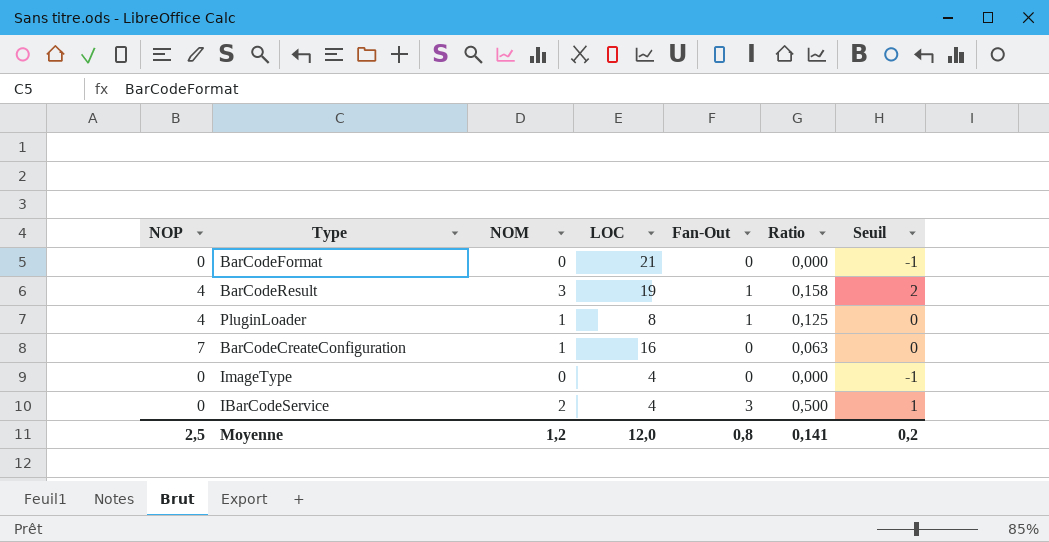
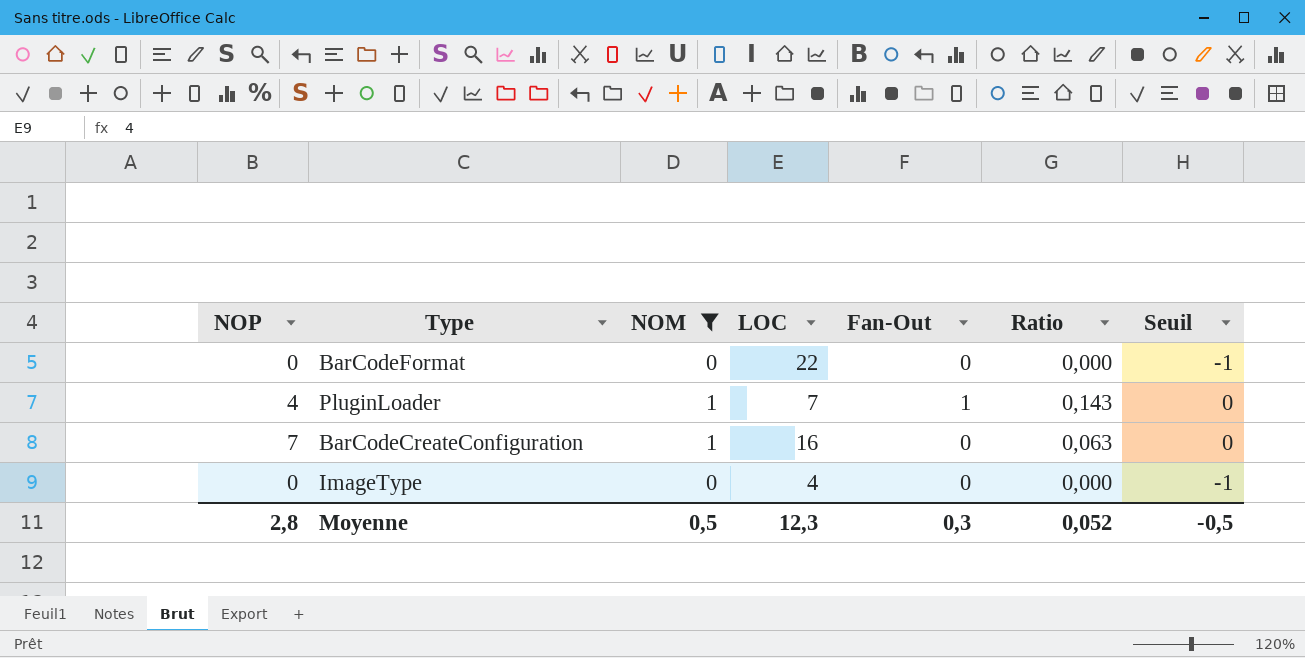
filter: none -> NOM <= 1
BarCodeFormat | LOC: 21 -> 22
PluginLoader | LOC: 8 -> 7
PluginLoader | Ratio: 0,125 -> 0,143
Moyenne | NOP: 2,5 -> 2,8
Moyenne | NOM: 1,2 -> 0,5
Moyenne | LOC: 12,0 -> 12,3
Moyenne | Fan-Out: 0,8 -> 0,3
Moyenne | Ratio: 0,141 -> 0,052
Moyenne | Seuil: 0,2 -> -0,5

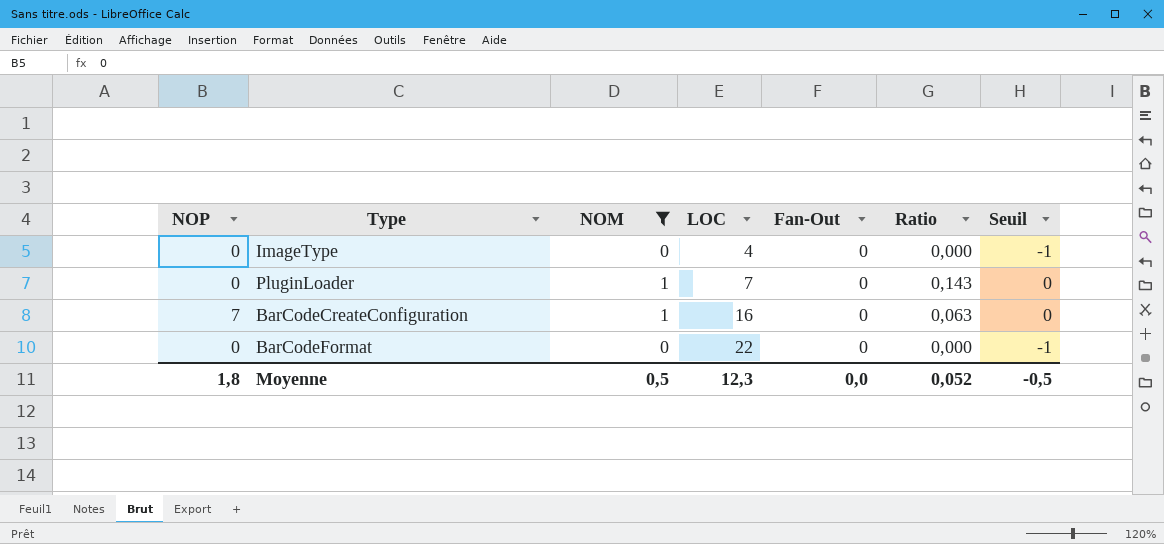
row order: none -> LOC ascending
PluginLoader | NOP: 4 -> 0
PluginLoader | Fan-Out: 1 -> 0
Moyenne | NOP: 2,8 -> 1,8
Moyenne | Fan-Out: 0,3 -> 0,0

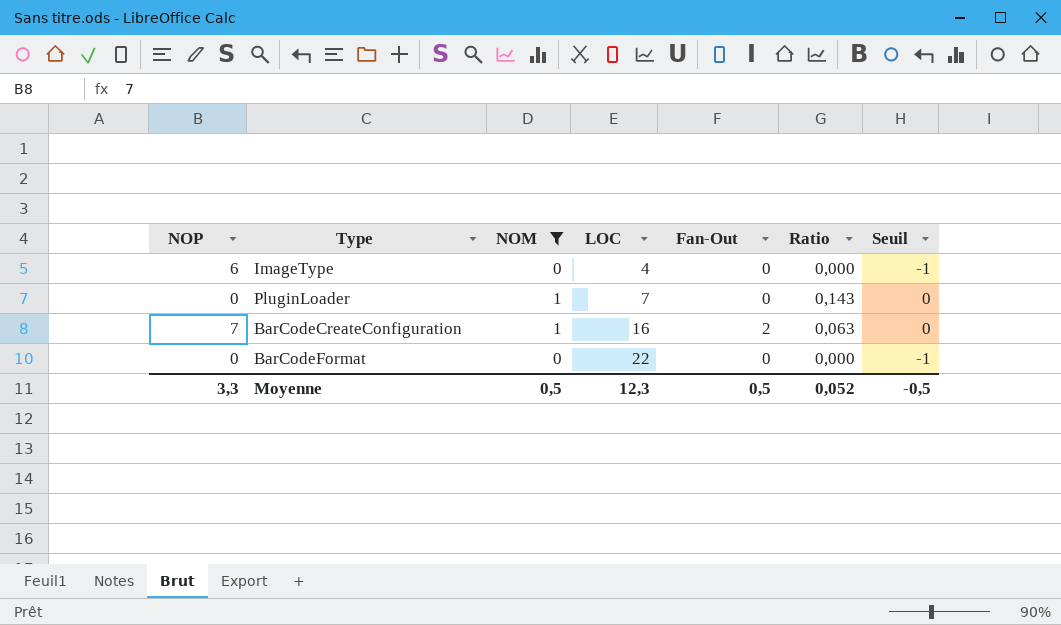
ImageType | NOP: 0 -> 6
BarCodeCreateConfiguration | Fan-Out: 0 -> 2
Moyenne | NOP: 1,8 -> 3,3
Moyenne | Fan-Out: 0,0 -> 0,5

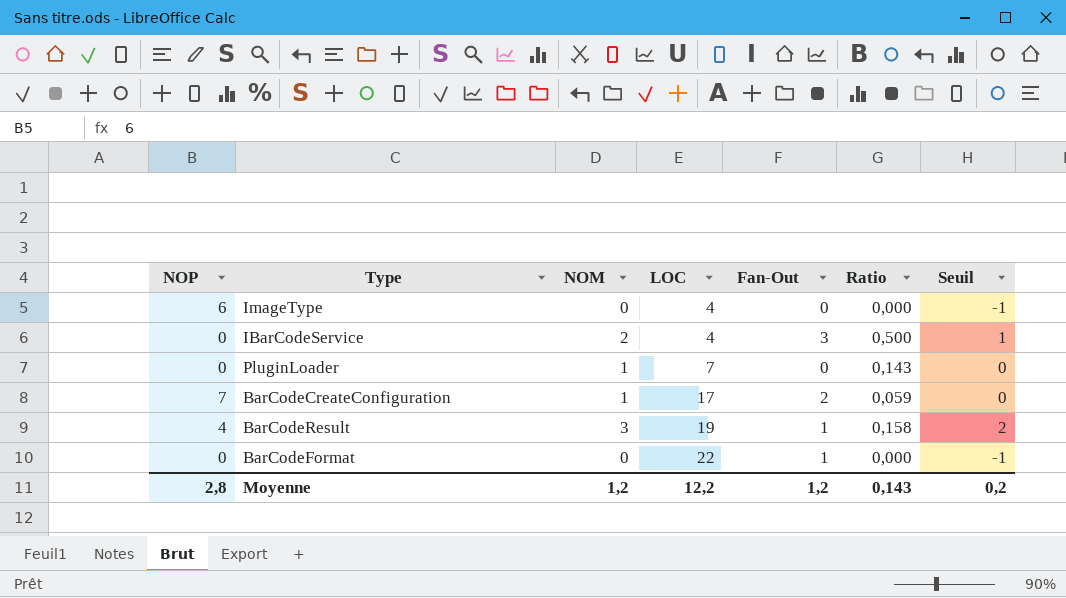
filter: NOM <= 1 -> none
BarCodeCreateConfiguration | LOC: 16 -> 17
BarCodeCreateConfiguration | Ratio: 0,063 -> 0,059
BarCodeFormat | Fan-Out: 0 -> 1
Moyenne | NOP: 3,3 -> 2,8
Moyenne | NOM: 0,5 -> 1,2
Moyenne | LOC: 12,3 -> 12,2
Moyenne | Fan-Out: 0,5 -> 1,2
Moyenne | Ratio: 0,052 -> 0,143
Moyenne | Seuil: -0,5 -> 0,2

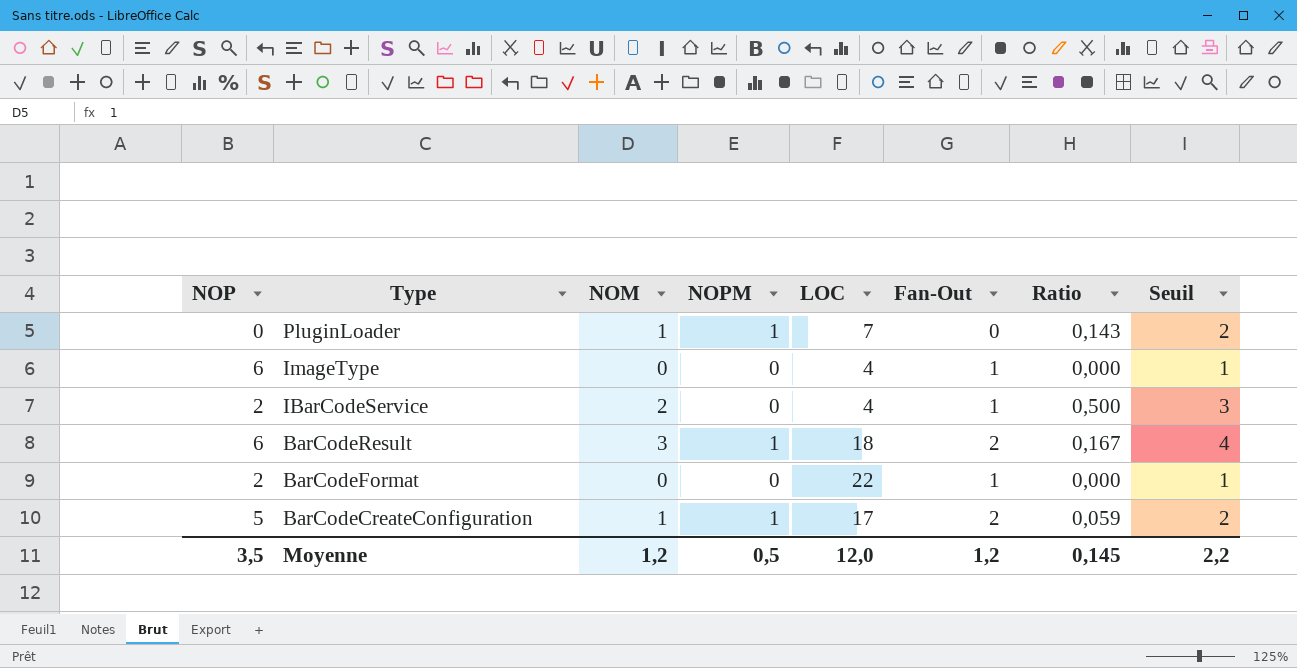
row order: LOC ascending -> Type descending
column NOPM | position: none -> 4
column Seuil | formula: [NOM] - 1 -> [NOM] + 1
ImageType | Fan-Out: 0 -> 1
IBarCodeService | NOP: 0 -> 2
IBarCodeService | Fan-Out: 3 -> 1
BarCodeResult | NOP: 4 -> 6
BarCodeResult | LOC: 19 -> 18
BarCodeResult | Fan-Out: 1 -> 2
BarCodeResult | Ratio: 0,158 -> 0,167
BarCodeFormat | NOP: 0 -> 2
BarCodeCreateConfiguration | NOP: 7 -> 5
Moyenne | NOP: 2,8 -> 3,5
Moyenne | LOC: 12,2 -> 12,0
Moyenne | Ratio: 0,143 -> 0,145
Moyenne | Seuil: 0,2 -> 2,2

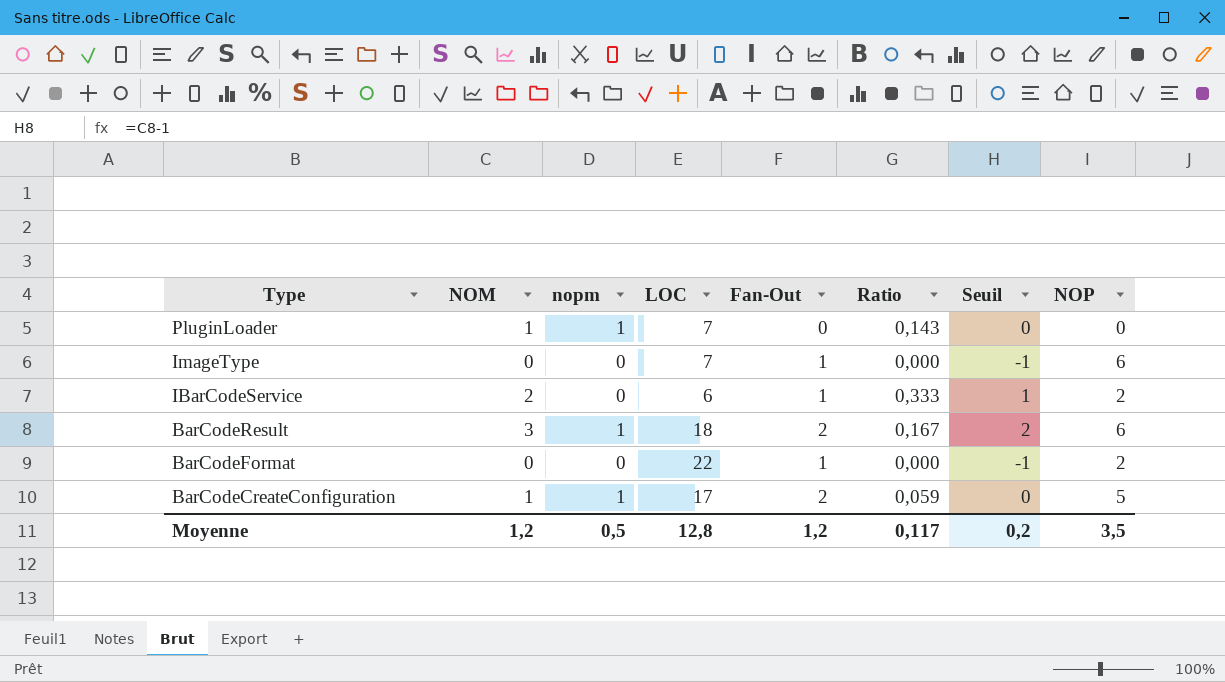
column name: NOPM -> nopm
column Seuil | formula: [NOM] + 1 -> [NOM] - 1
column NOP | position: 1 -> 8
ImageType | LOC: 4 -> 7
IBarCodeService | LOC: 4 -> 6
IBarCodeService | Ratio: 0,500 -> 0,333
Moyenne | LOC: 12,0 -> 12,8
Moyenne | Ratio: 0,145 -> 0,117
Moyenne | Seuil: 2,2 -> 0,2

